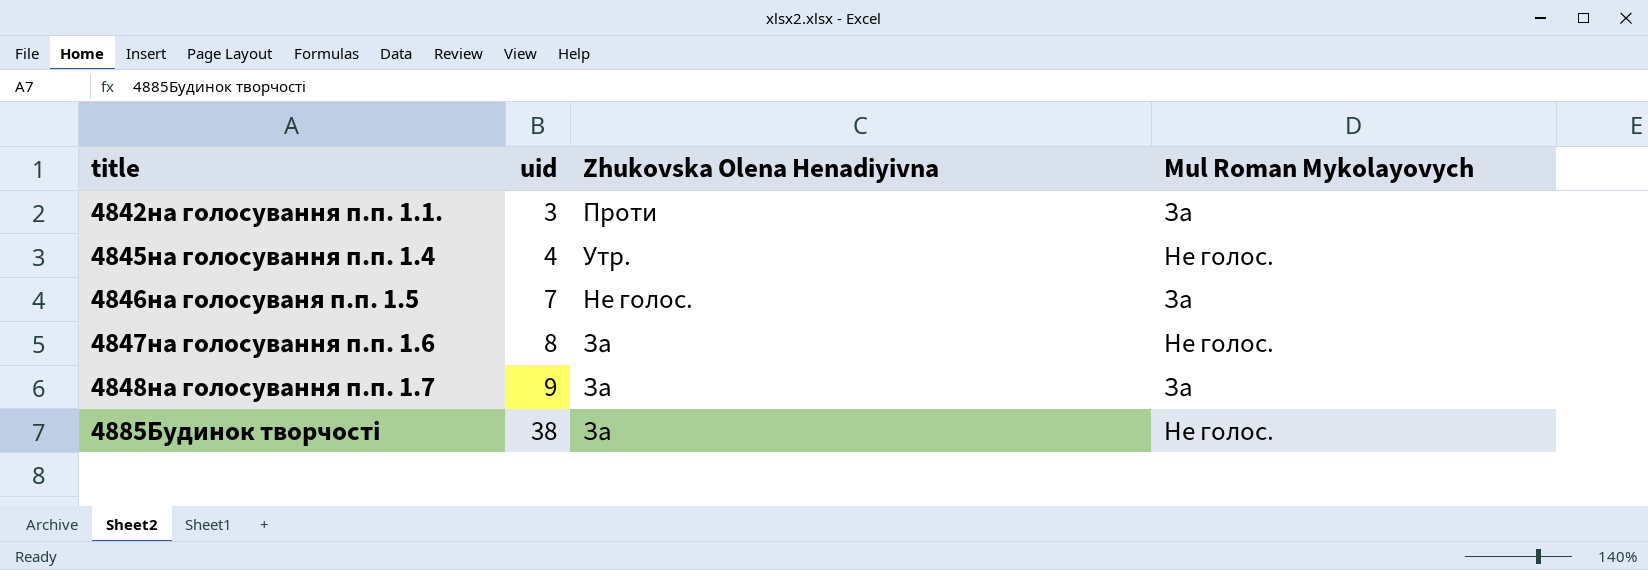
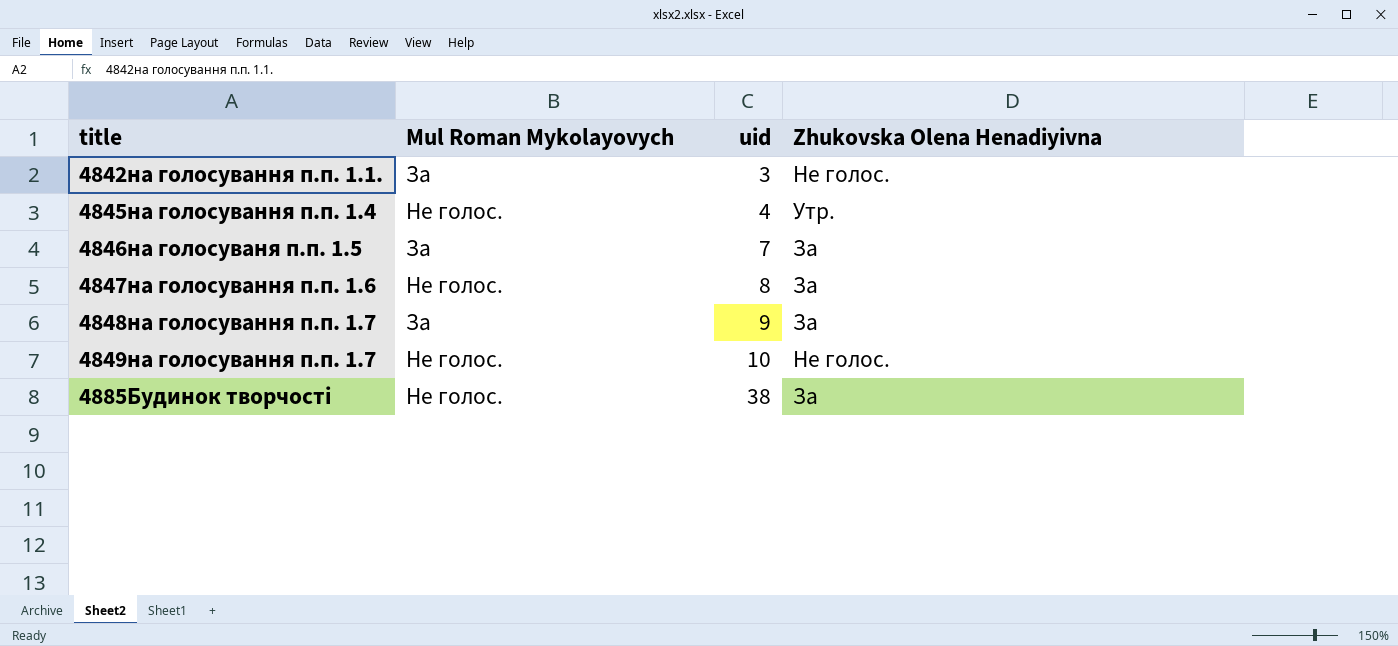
column Mul Roman Mykolayovych | position: 4 -> 2
4842на голосування п.п. 1.1. | Zhukovska Olena Henadiyivna: Проти -> Не голос.
4846на голосуваня п.п. 1.5 | Zhukovska Olena Henadiyivna: Не голос. -> За
row 4849на голосування п.п. 1.7: none -> Не голос. | 10 | Не голос.

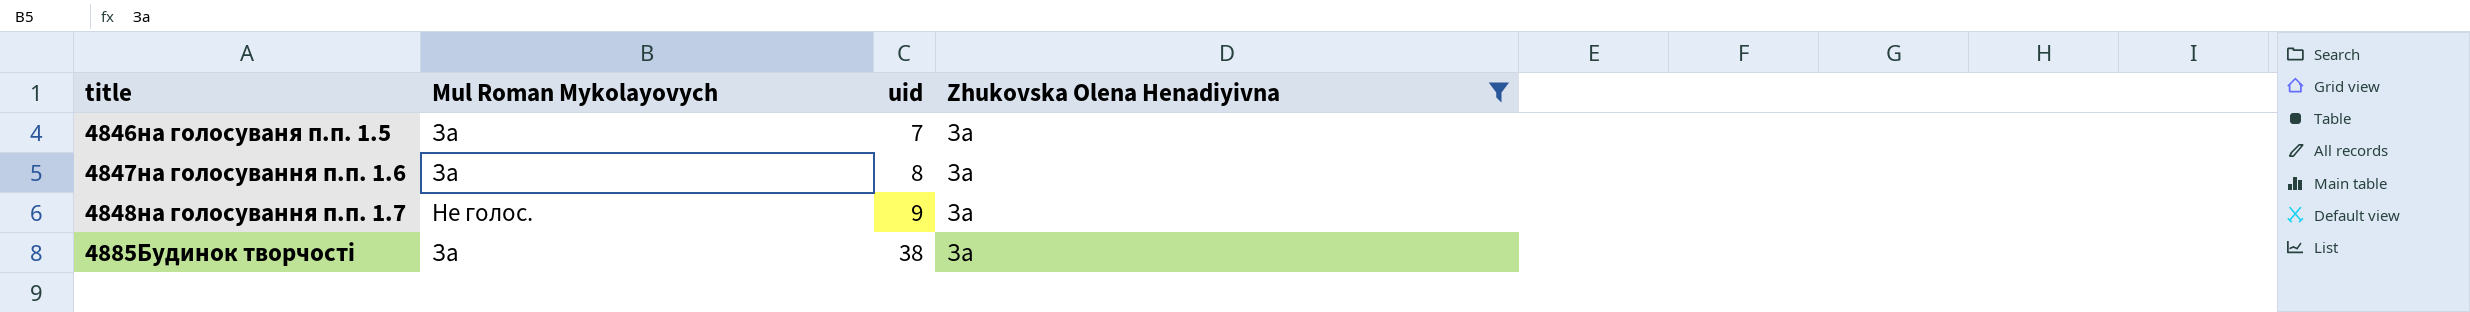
filter: none -> Zhukovska Olena Henadiyivna = За
4847на голосування п.п. 1.6 | Mul Roman Mykolayovych: Не голос. -> За
4848на голосування п.п. 1.7 | Mul Roman Mykolayovych: За -> Не голос.
4885Будинок творчості | Mul Roman Mykolayovych: Не голос. -> За

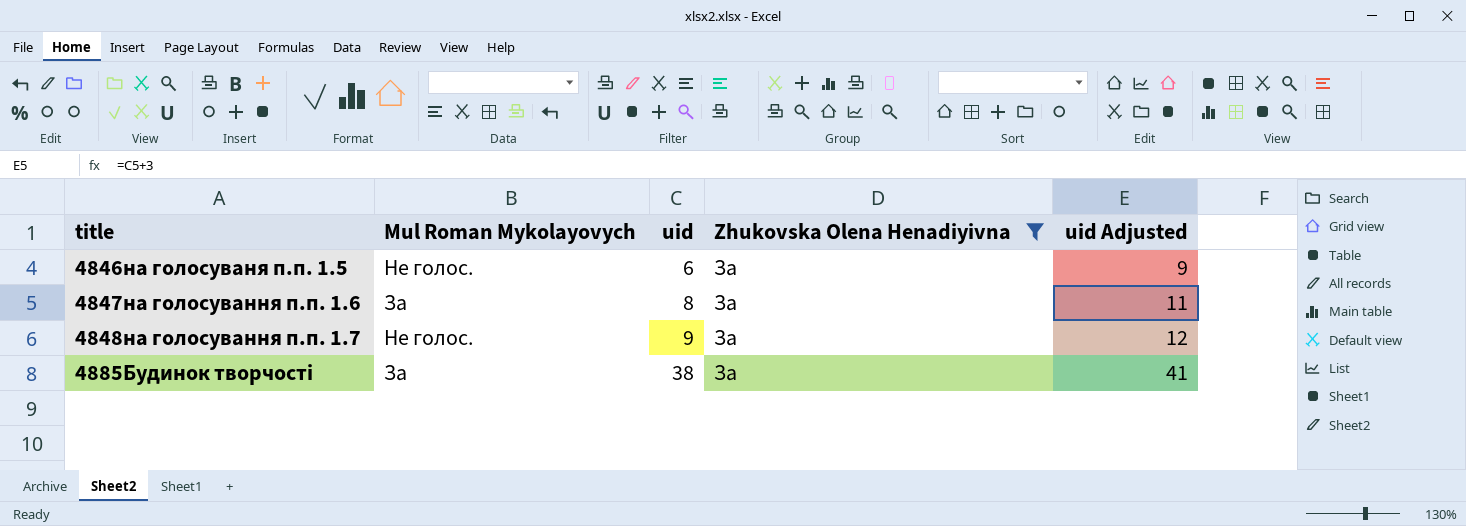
column uid Adjusted | formula: none -> [uid] + 3
4846на голосуваня п.п. 1.5 | Mul Roman Mykolayovych: За -> Не голос.
4846на голосуваня п.п. 1.5 | uid: 7 -> 6

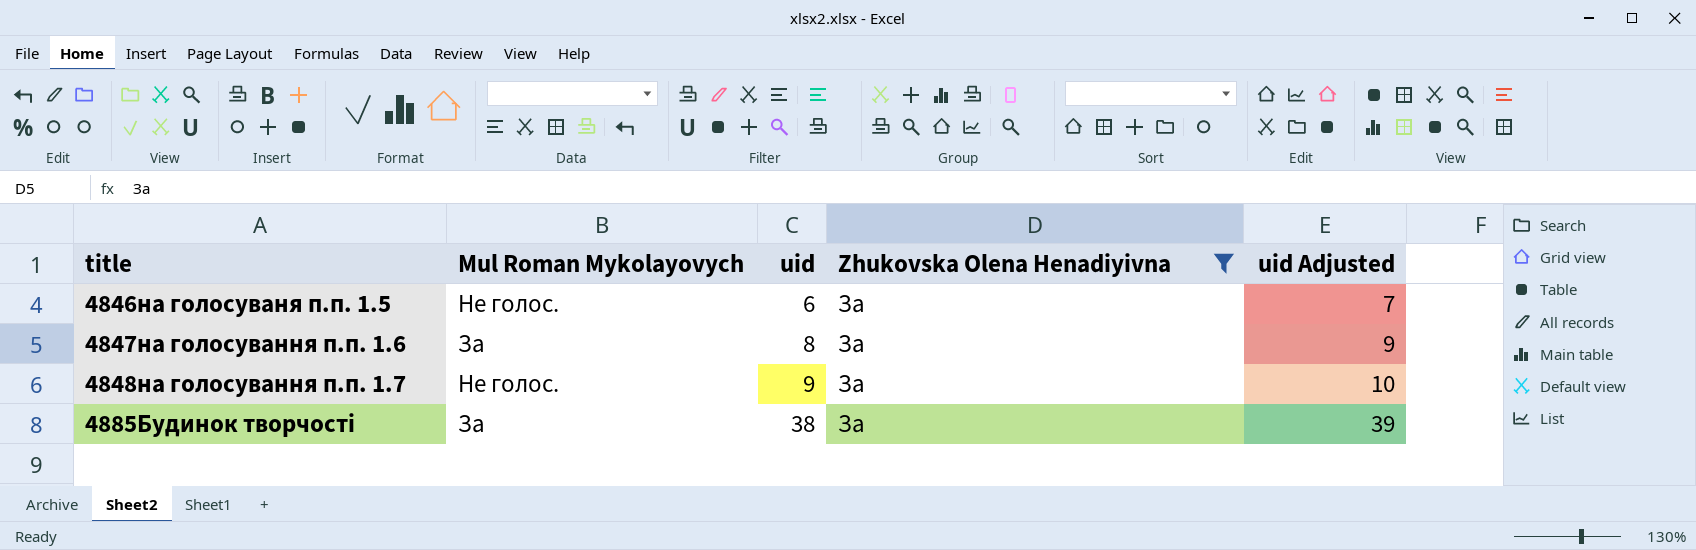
column uid Adjusted | formula: [uid] + 3 -> [uid] + 1

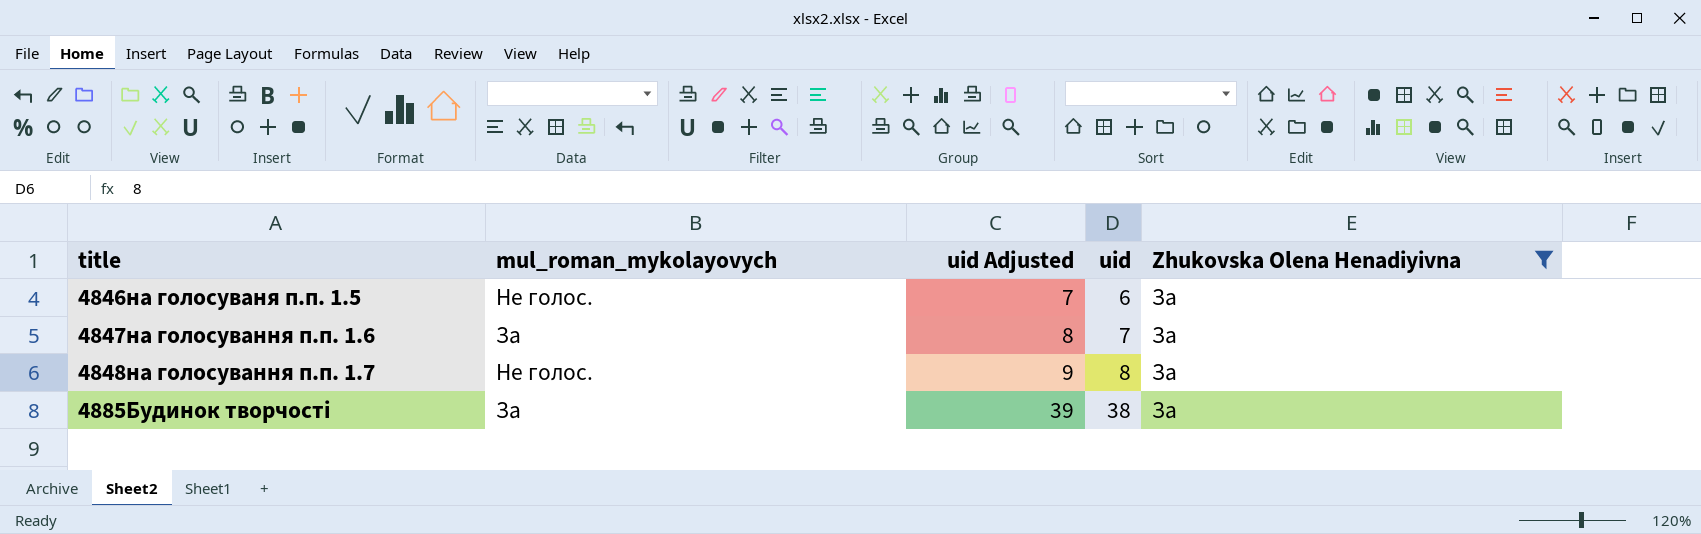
column name: Mul Roman Mykolayovych -> mul_roman_mykolayovych
column uid Adjusted | position: 5 -> 3
4847на голосування п.п. 1.6 | uid Adjusted: 9 -> 8
4847на голосування п.п. 1.6 | uid: 8 -> 7
4848на голосування п.п. 1.7 | uid Adjusted: 10 -> 9
4848на голосування п.п. 1.7 | uid: 9 -> 8

